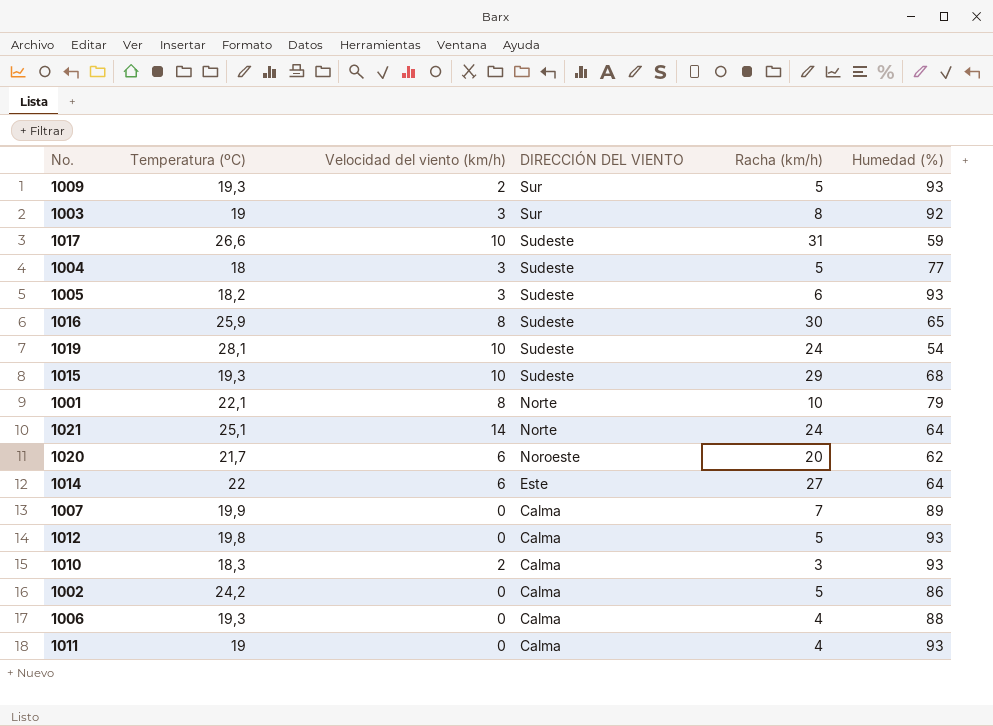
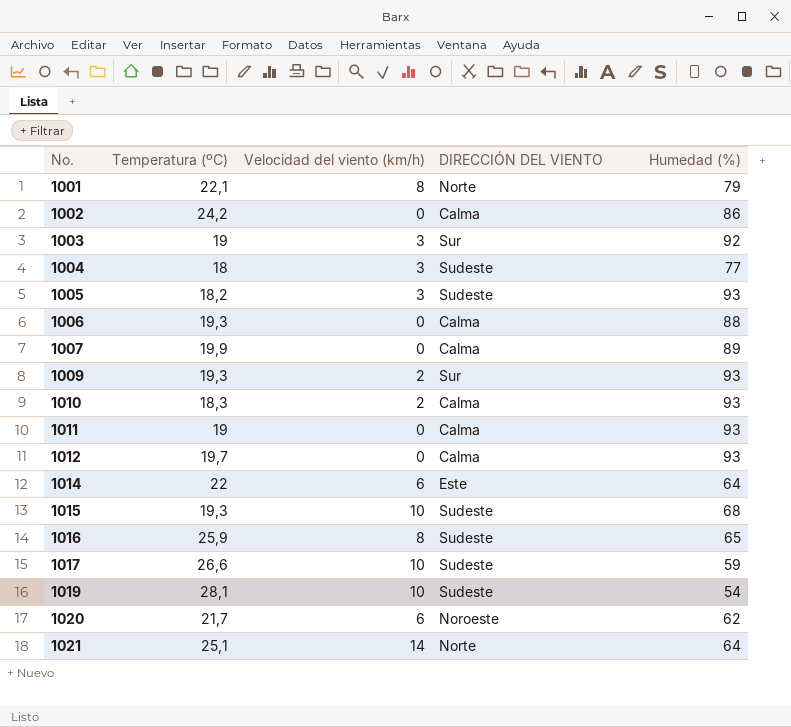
row order: DIRECCIÓN DEL VIENTO descending -> No. ascending
column Racha (km/h) | position: 5 -> none
1012 | Temperatura (ºC): 19,8 -> 19,7

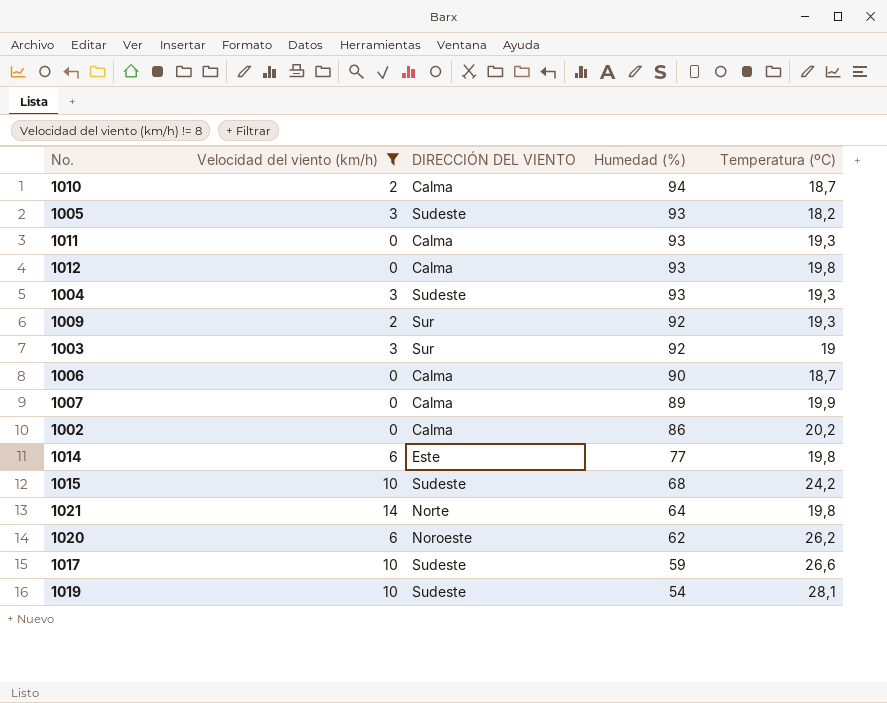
filter: none -> Velocidad del viento (km/h) != 8
row order: No. ascending -> Humedad (%) descending
column Temperatura (ºC) | position: 2 -> 5
1010 | Humedad (%): 93 -> 94
1010 | Temperatura (ºC): 18,3 -> 18,7
1011 | Temperatura (ºC): 19 -> 19,3
1012 | Temperatura (ºC): 19,7 -> 19,8
1004 | Humedad (%): 77 -> 93
1004 | Temperatura (ºC): 18 -> 19,3
1009 | Humedad (%): 93 -> 92
1006 | Humedad (%): 88 -> 90
1006 | Temperatura (ºC): 19,3 -> 18,7
1002 | Temperatura (ºC): 24,2 -> 20,2
1014 | Humedad (%): 64 -> 77
1014 | Temperatura (ºC): 22 -> 19,8
1015 | Temperatura (ºC): 19,3 -> 24,2
1021 | Temperatura (ºC): 25,1 -> 19,8
1020 | Temperatura (ºC): 21,7 -> 26,2

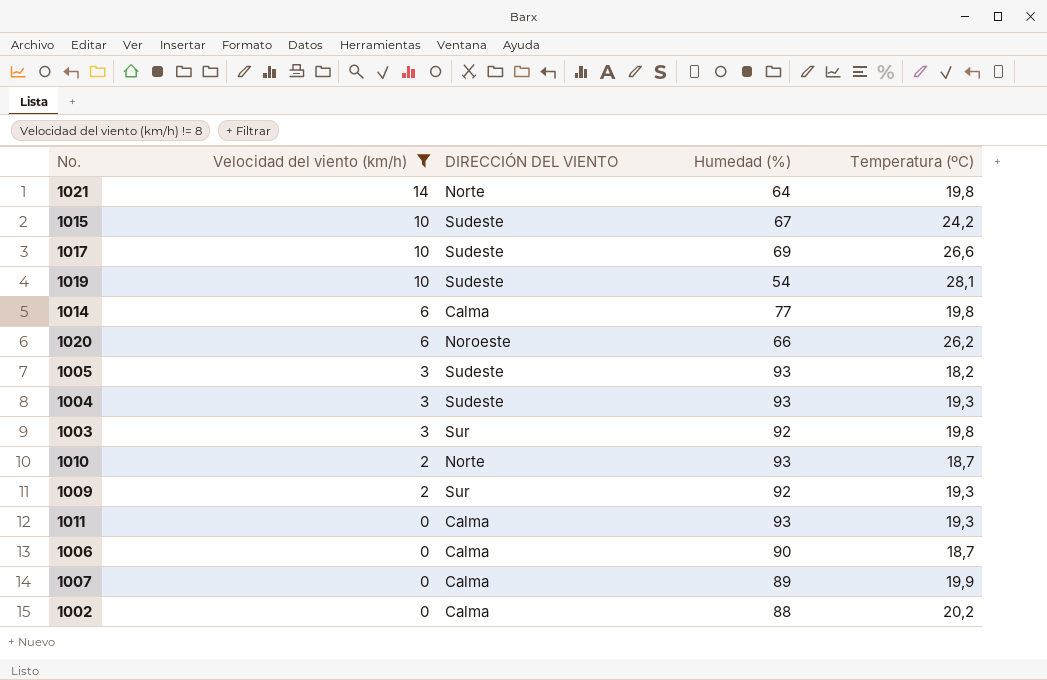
row order: Humedad (%) descending -> Velocidad del viento (km/h) descending
row 1012: 0 | Calma | 93 | 19,8 -> none
1015 | Humedad (%): 68 -> 67
1017 | Humedad (%): 59 -> 69
1014 | DIRECCIÓN DEL VIENTO: Este -> Calma
1020 | Humedad (%): 62 -> 66
1003 | Temperatura (ºC): 19 -> 19,8
1010 | DIRECCIÓN DEL VIENTO: Calma -> Norte
1010 | Humedad (%): 94 -> 93
1002 | Humedad (%): 86 -> 88

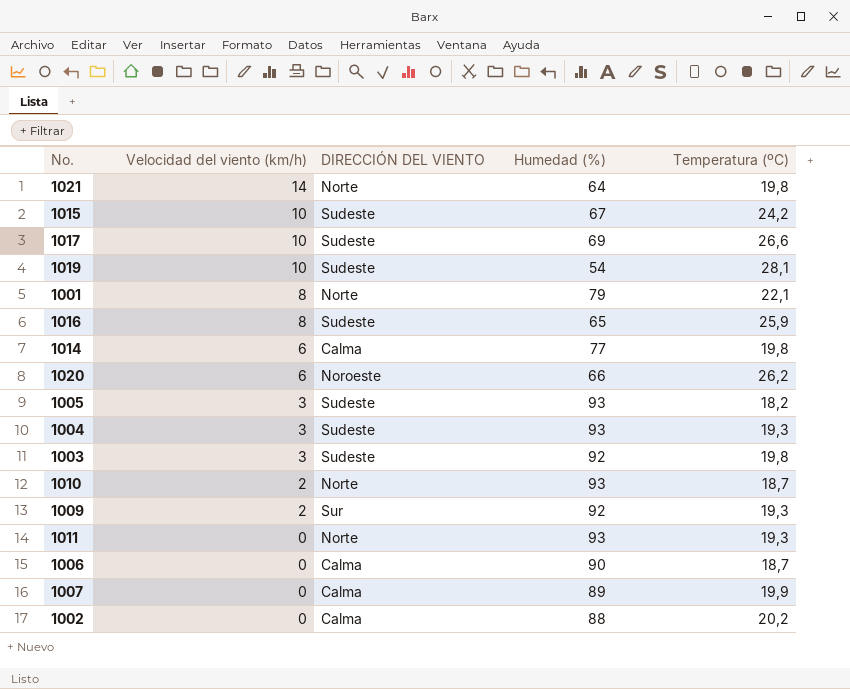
filter: Velocidad del viento (km/h) != 8 -> none
1003 | DIRECCIÓN DEL VIENTO: Sur -> Sudeste
1011 | DIRECCIÓN DEL VIENTO: Calma -> Norte

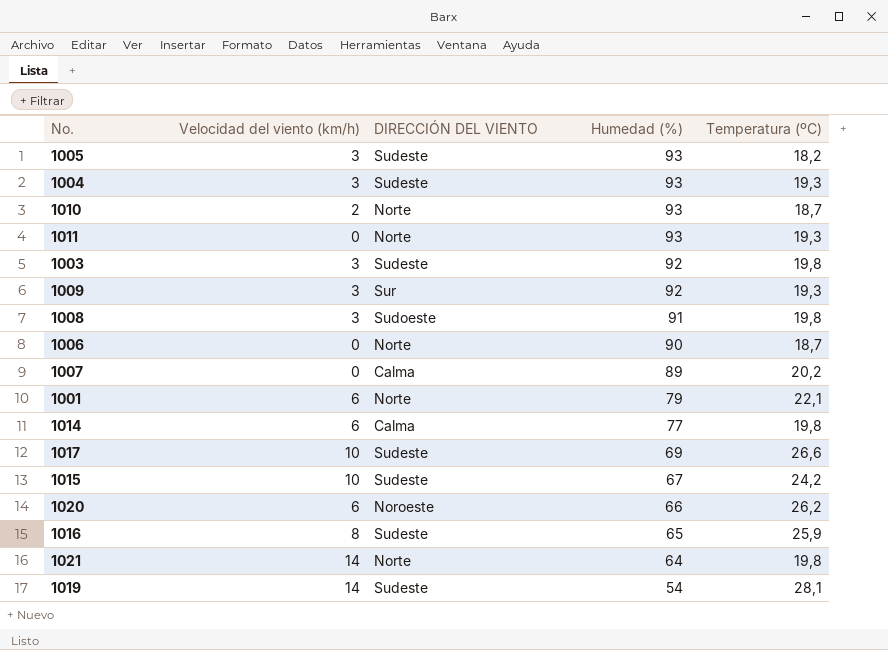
row order: Velocidad del viento (km/h) descending -> Humedad (%) descending
row 1002: 0 | Calma | 88 | 20,2 -> none
1009 | Velocidad del viento (km/h): 2 -> 3
row 1008: none -> 3 | Sudoeste | 91 | 19,8
1006 | DIRECCIÓN DEL VIENTO: Calma -> Norte
1007 | Temperatura (ºC): 19,9 -> 20,2
1001 | Velocidad del viento (km/h): 8 -> 6
1019 | Velocidad del viento (km/h): 10 -> 14

